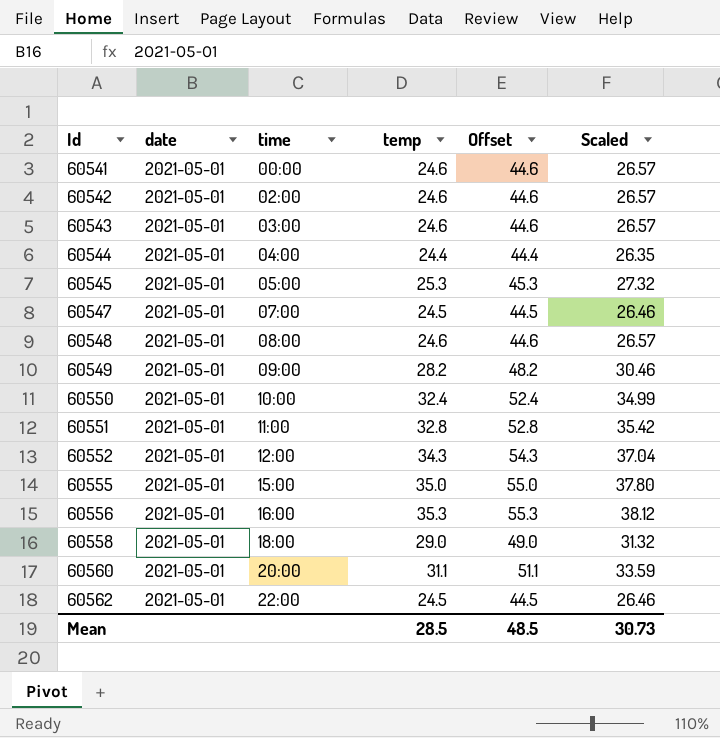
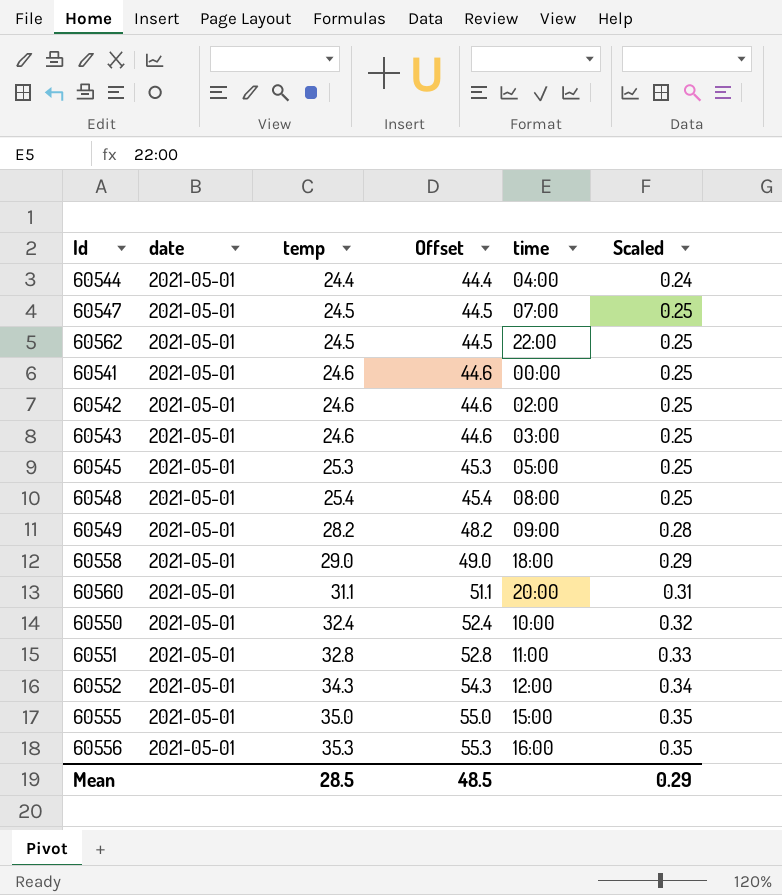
row order: Id ascending -> temp ascending
column time | position: 3 -> 5
column Scaled | formula: [temp] * 1.08 -> [temp] * 0.01
60548 | temp: 24.6 -> 25.4
60548 | Offset: 44.6 -> 45.4
Mean | Scaled: 30.73 -> 0.29

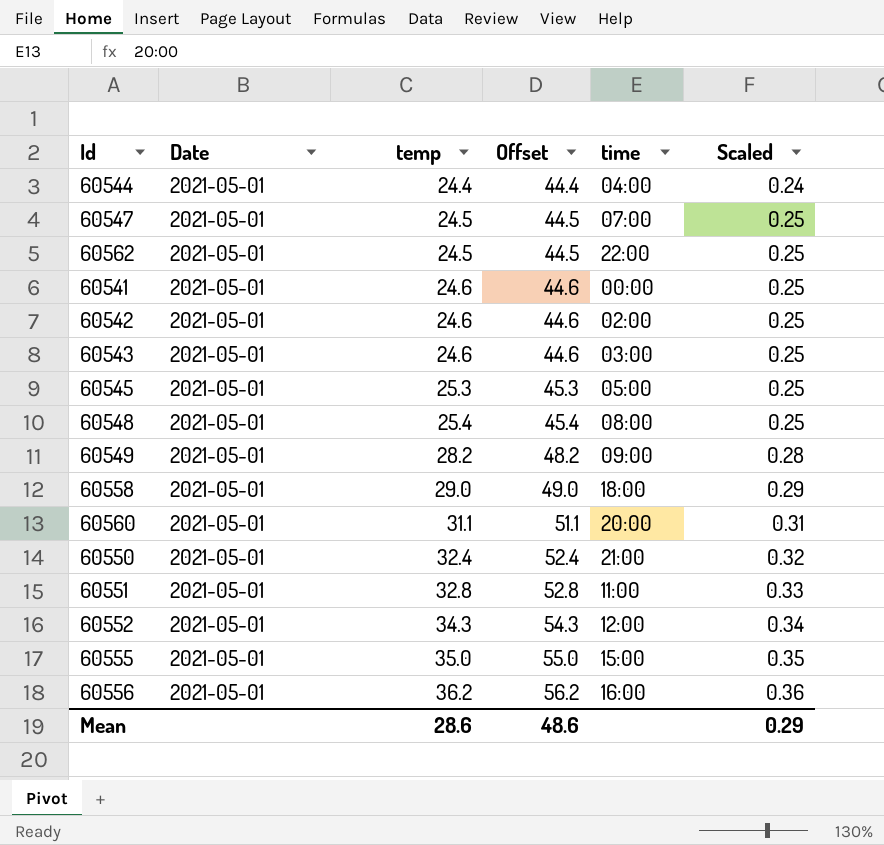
column name: date -> Date
60550 | time: 10:00 -> 21:00
60556 | temp: 35.3 -> 36.2
60556 | Offset: 55.3 -> 56.2
60556 | Scaled: 0.35 -> 0.36
Mean | temp: 28.5 -> 28.6
Mean | Offset: 48.5 -> 48.6

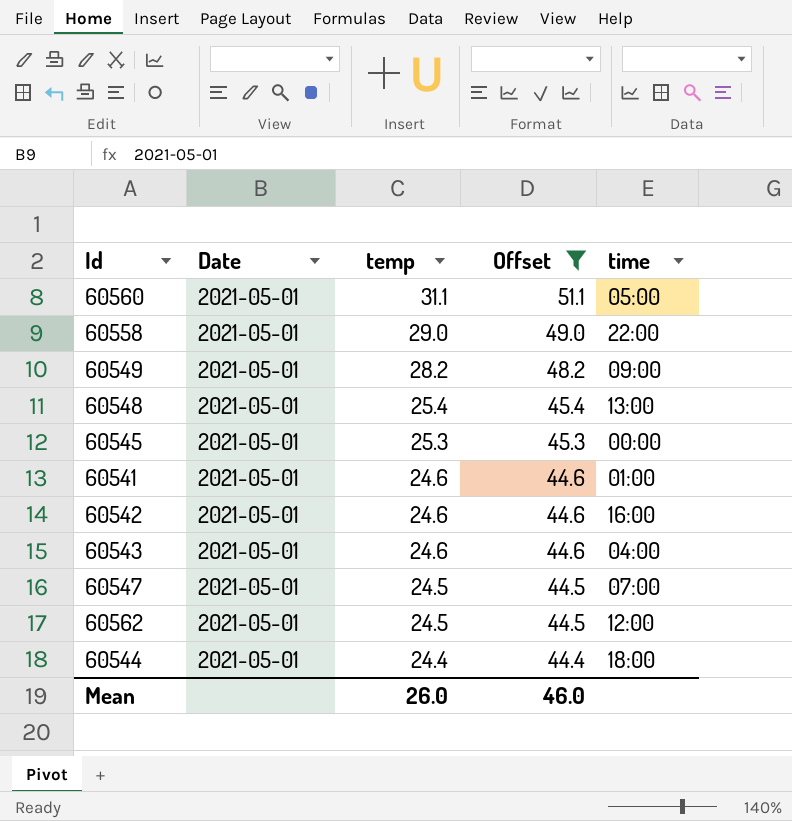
filter: none -> Offset <= 51.1
row order: temp ascending -> temp descending
column Scaled | formula: [temp] * 0.01 -> none
60560 | time: 20:00 -> 05:00
60558 | time: 18:00 -> 22:00
60548 | time: 08:00 -> 13:00
60545 | time: 05:00 -> 00:00
60541 | time: 00:00 -> 01:00
60542 | time: 02:00 -> 16:00
60543 | time: 03:00 -> 04:00
60562 | time: 22:00 -> 12:00
60544 | time: 04:00 -> 18:00
Mean | temp: 28.6 -> 26.0
Mean | Offset: 48.6 -> 46.0

